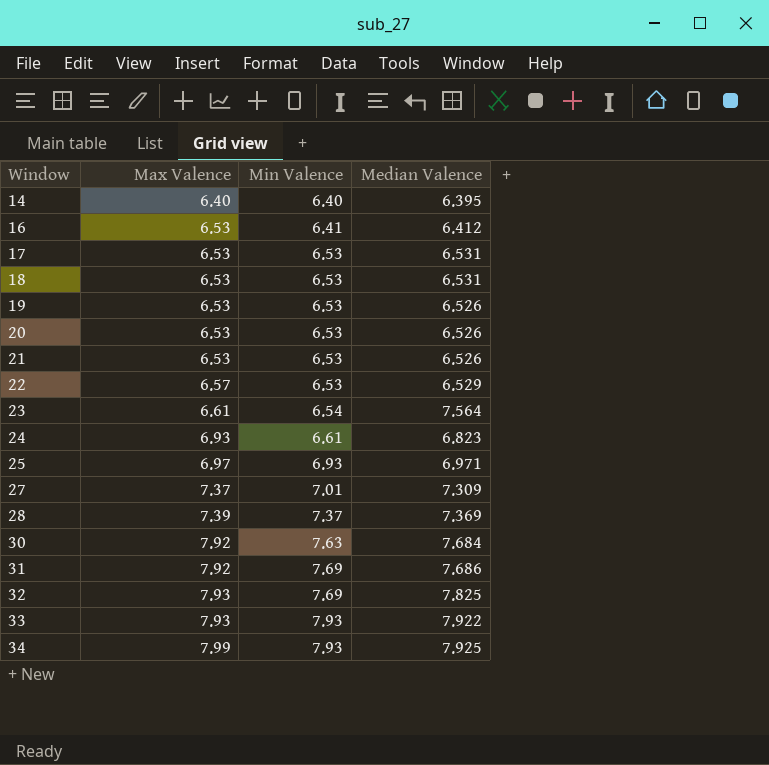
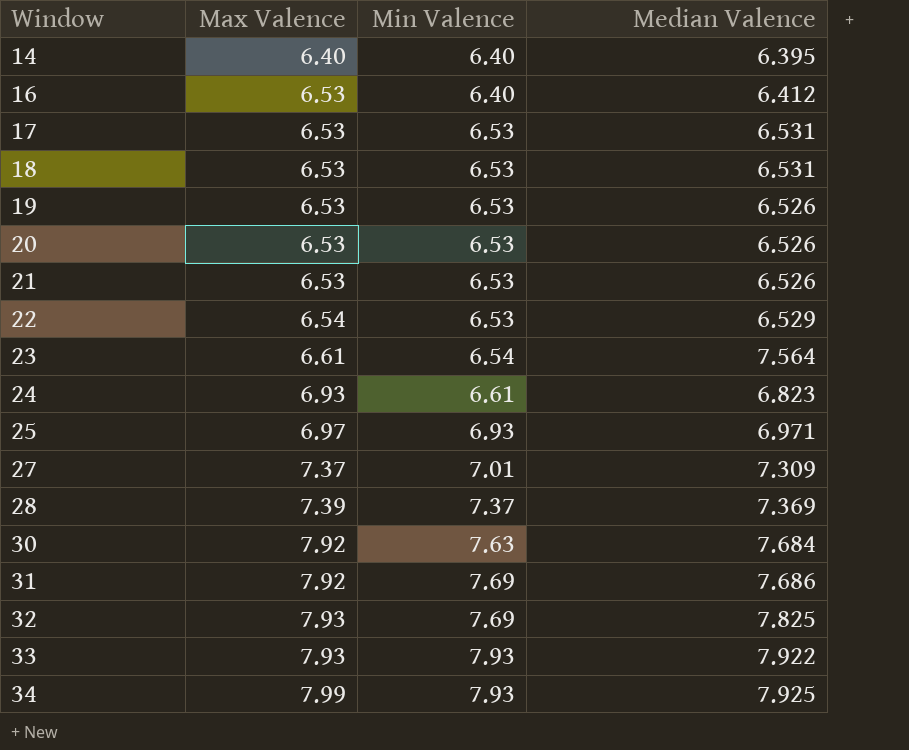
16 | Min Valence: 6.41 -> 6.40
22 | Max Valence: 6.57 -> 6.54

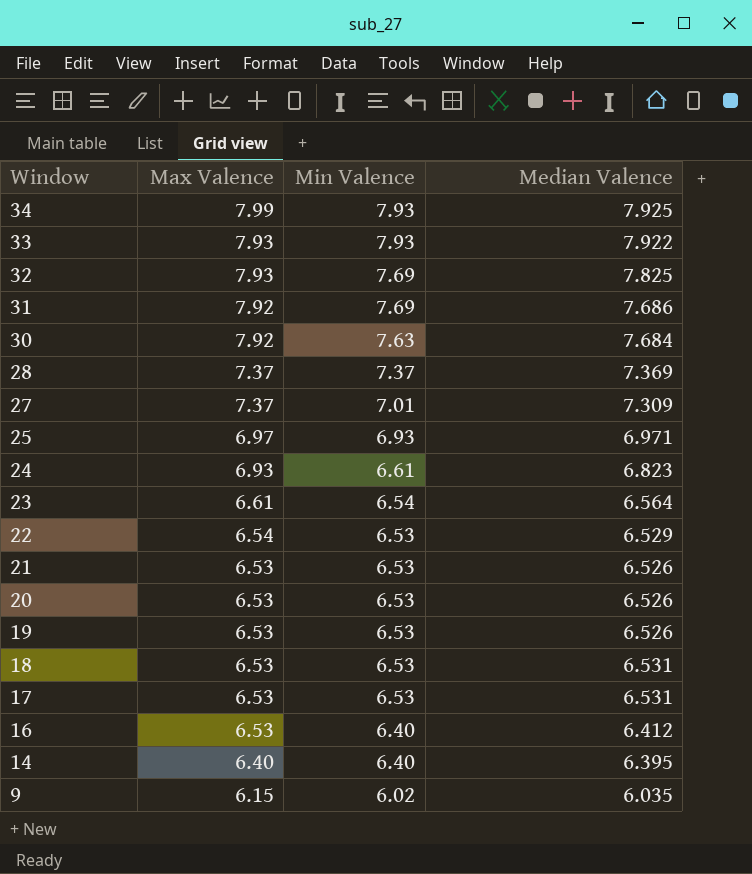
row order: Window ascending -> Window descending
28 | Max Valence: 7.39 -> 7.37
23 | Median Valence: 7.564 -> 6.564
row 9: none -> 6.15 | 6.02 | 6.035

